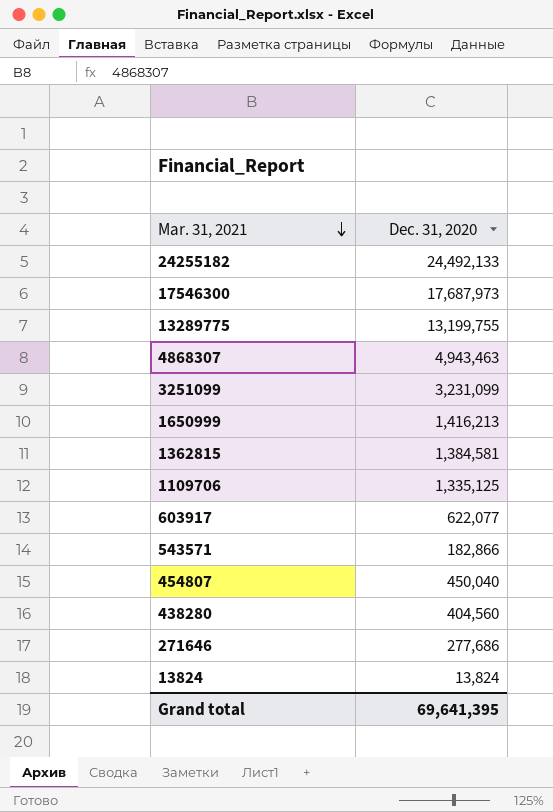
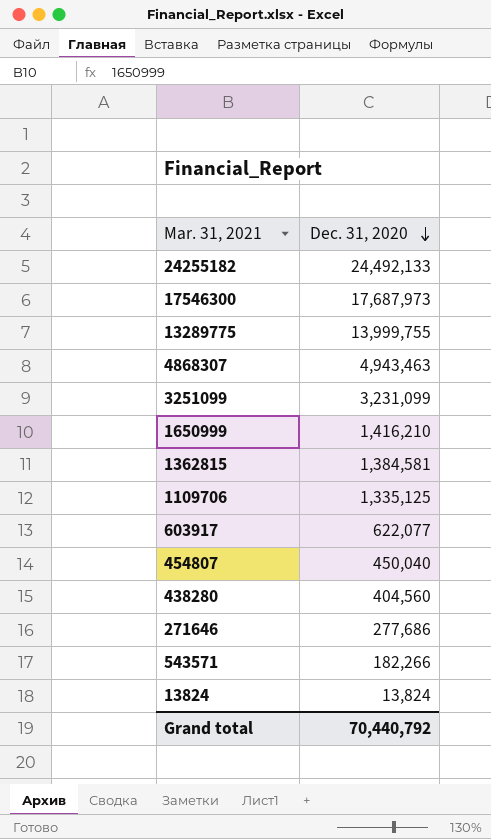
row order: Mar. 31, 2021 descending -> Dec. 31, 2020 descending
13289775 | Dec. 31, 2020: 13,199,755 -> 13,999,755
1650999 | Dec. 31, 2020: 1,416,213 -> 1,416,210
543571 | Dec. 31, 2020: 182,866 -> 182,266
Grand total | Dec. 31, 2020: 69,641,395 -> 70,440,792

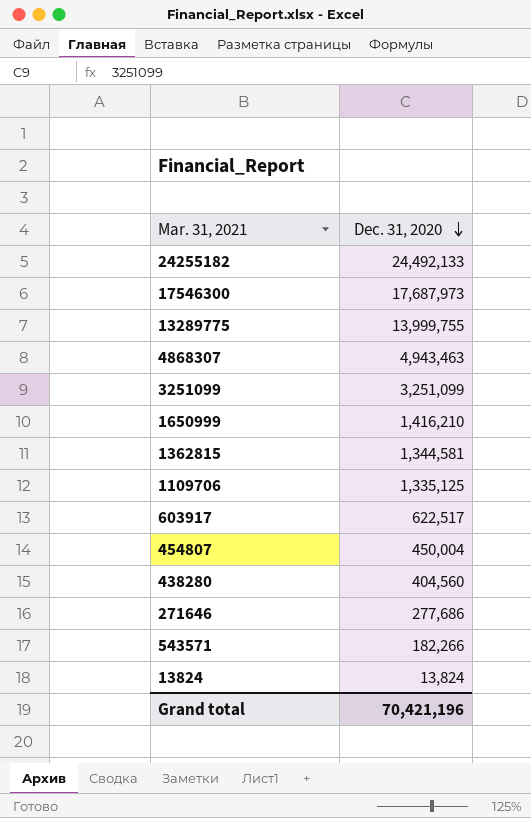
3251099 | Dec. 31, 2020: 3,231,099 -> 3,251,099
1362815 | Dec. 31, 2020: 1,384,581 -> 1,344,581
603917 | Dec. 31, 2020: 622,077 -> 622,517
454807 | Dec. 31, 2020: 450,040 -> 450,004
Grand total | Dec. 31, 2020: 70,440,792 -> 70,421,196

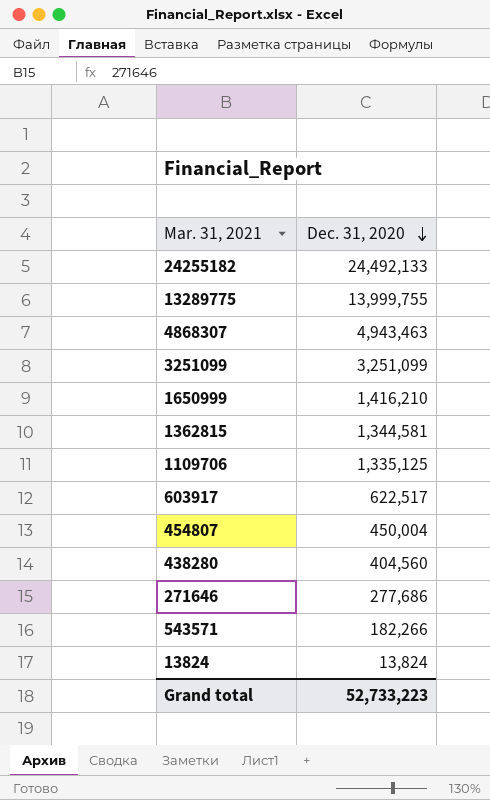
row 17546300: 17,687,973 -> none
Grand total | Dec. 31, 2020: 70,421,196 -> 52,733,223

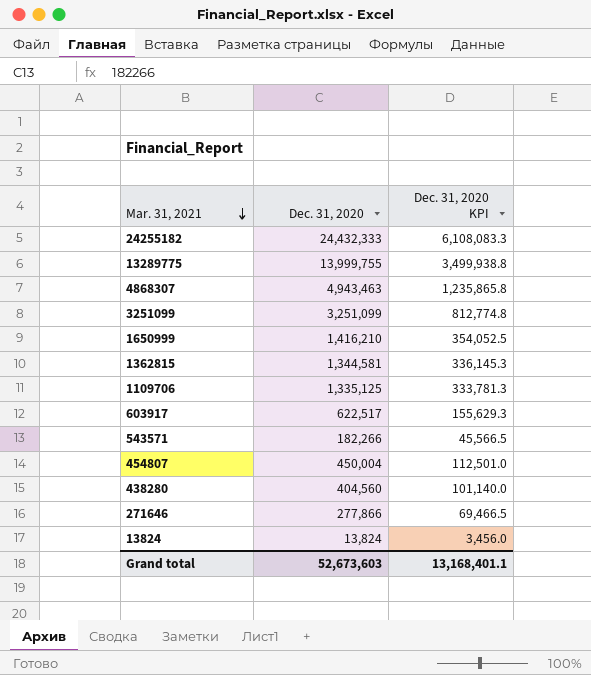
row order: Dec. 31, 2020 descending -> Mar. 31, 2021 descending
column Dec. 31, 2020 KPI | formula: none -> [Dec. 31, 2020] * 0.25
24255182 | Dec. 31, 2020: 24,492,133 -> 24,432,333
271646 | Dec. 31, 2020: 277,686 -> 277,866
Grand total | Dec. 31, 2020: 52,733,223 -> 52,673,603

